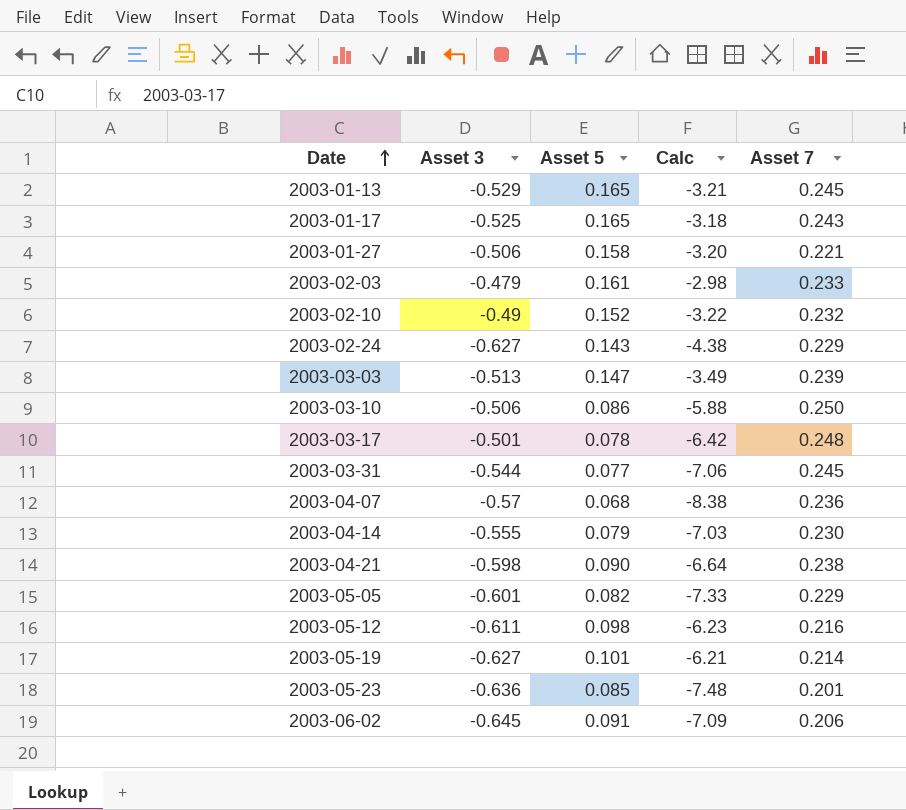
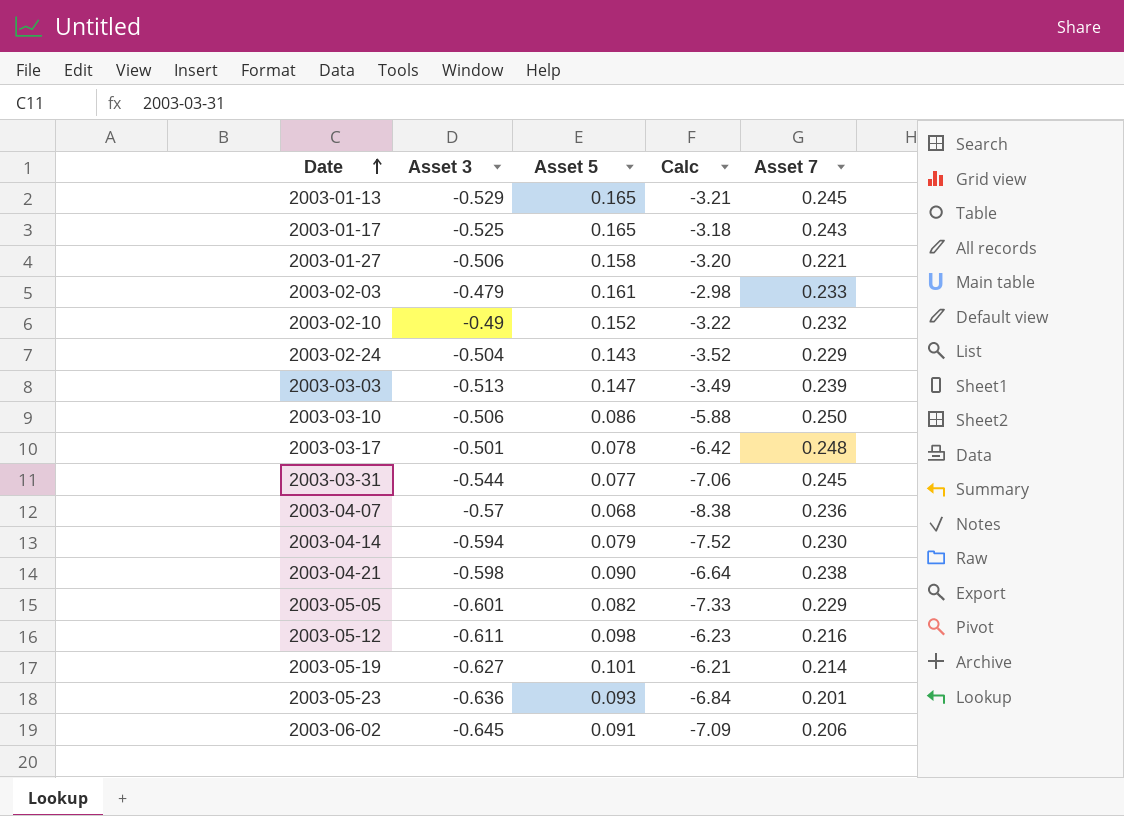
2003-02-24 | Asset 3: -0.627 -> -0.504
2003-02-24 | Calc: -4.38 -> -3.52
2003-04-14 | Asset 3: -0.555 -> -0.594
2003-04-14 | Calc: -7.03 -> -7.52
2003-05-23 | Asset 5: 0.085 -> 0.093
2003-05-23 | Calc: -7.48 -> -6.84

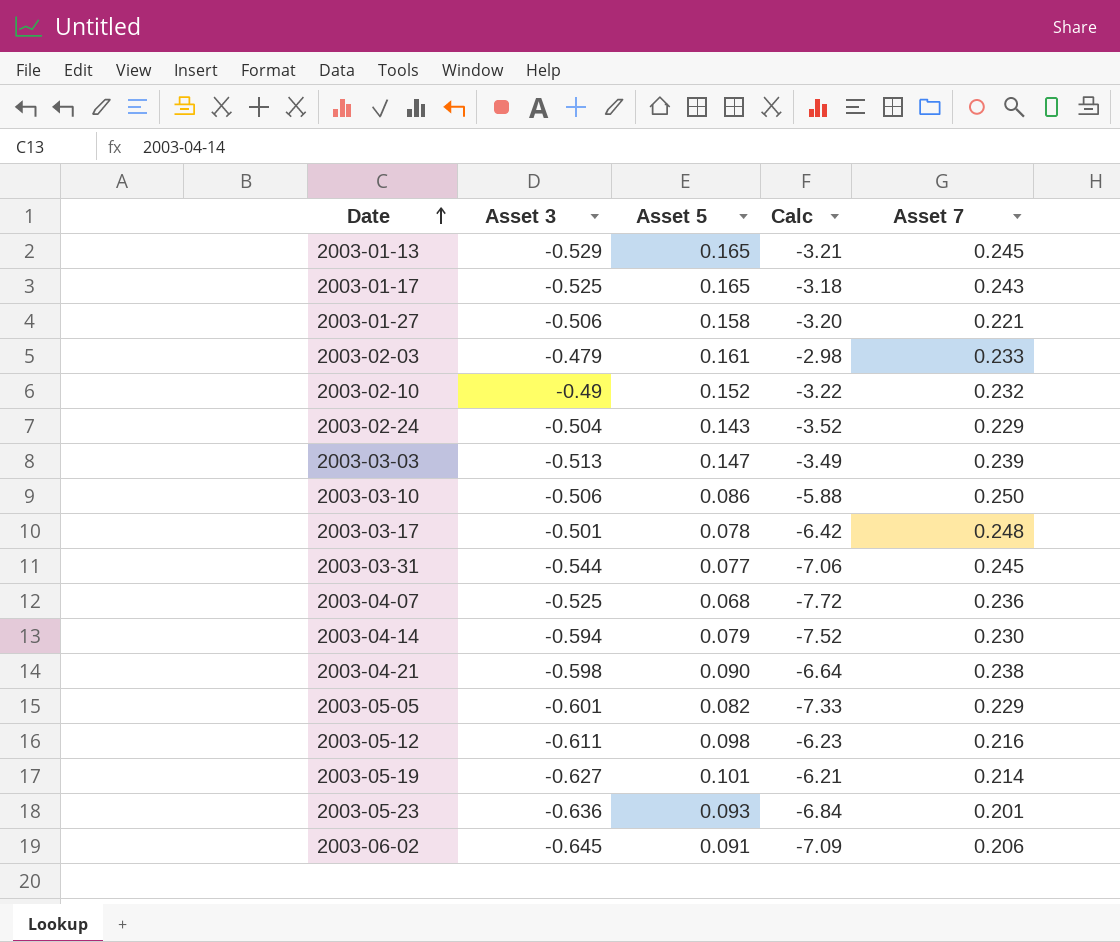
2003-04-07 | Asset 3: -0.57 -> -0.525
2003-04-07 | Calc: -8.38 -> -7.72

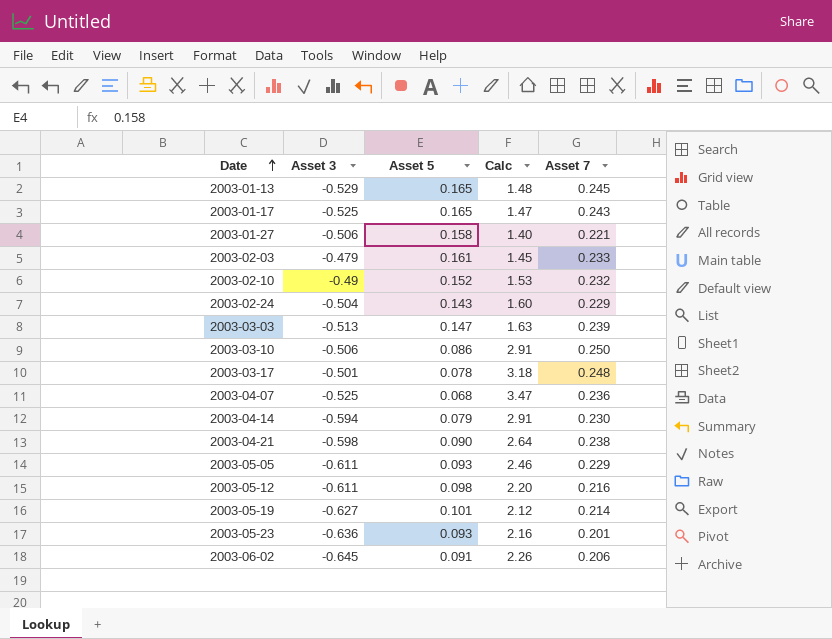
column Calc | formula: [Asset 3] / [Asset 5] -> [Asset 7] / [Asset 5]
row 2003-03-31: -0.544 | 0.077 | -7.06 | 0.245 -> none
2003-05-05 | Asset 3: -0.601 -> -0.611
2003-05-05 | Asset 5: 0.082 -> 0.093

